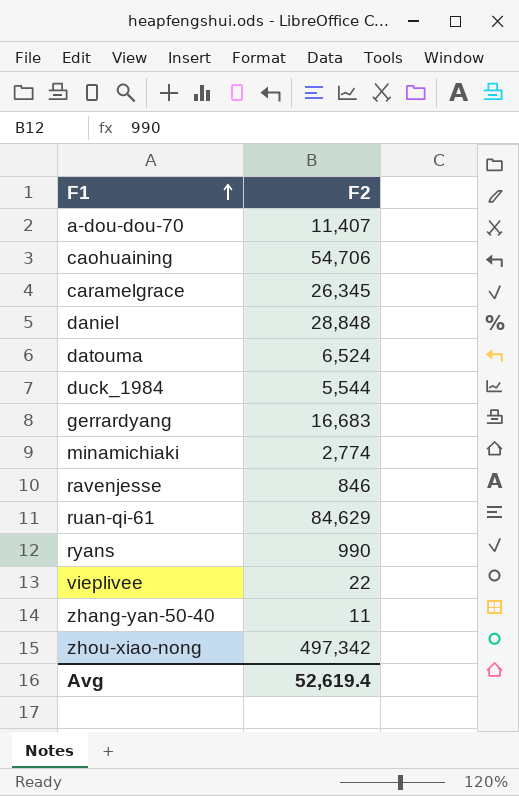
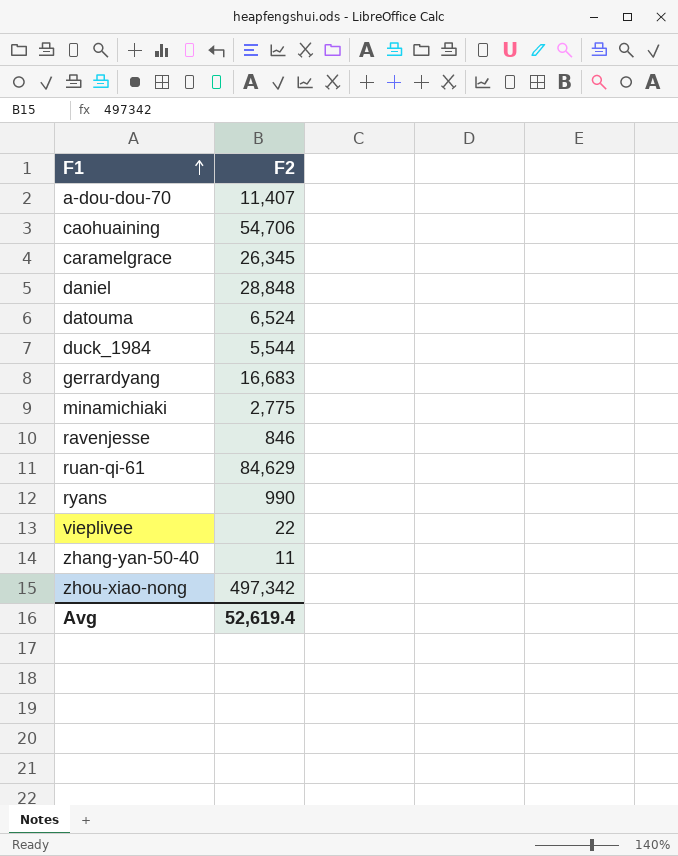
minamichiaki | F2: 2,774 -> 2,775

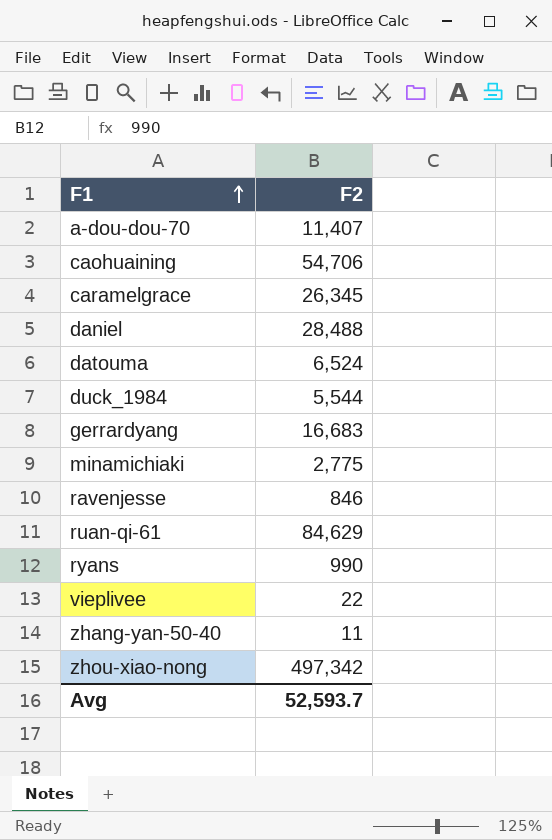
daniel | F2: 28,848 -> 28,488
Avg | F2: 52,619.4 -> 52,593.7

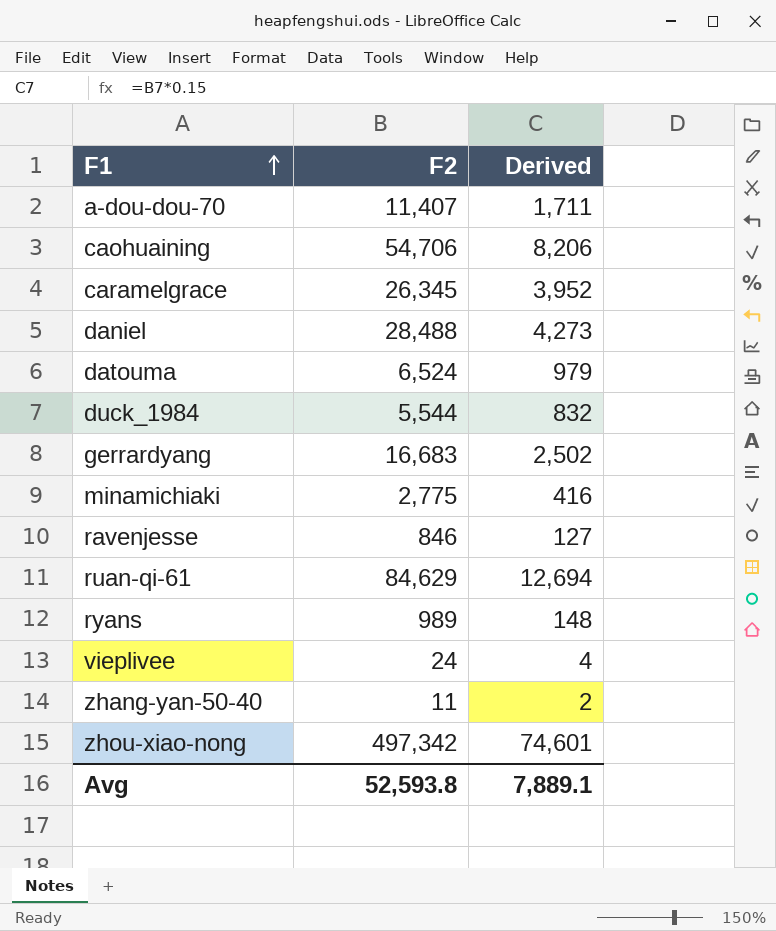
column Derived | formula: none -> [F2] * 0.15
ryans | F2: 990 -> 989
vieplivee | F2: 22 -> 24
Avg | F2: 52,593.7 -> 52,593.8

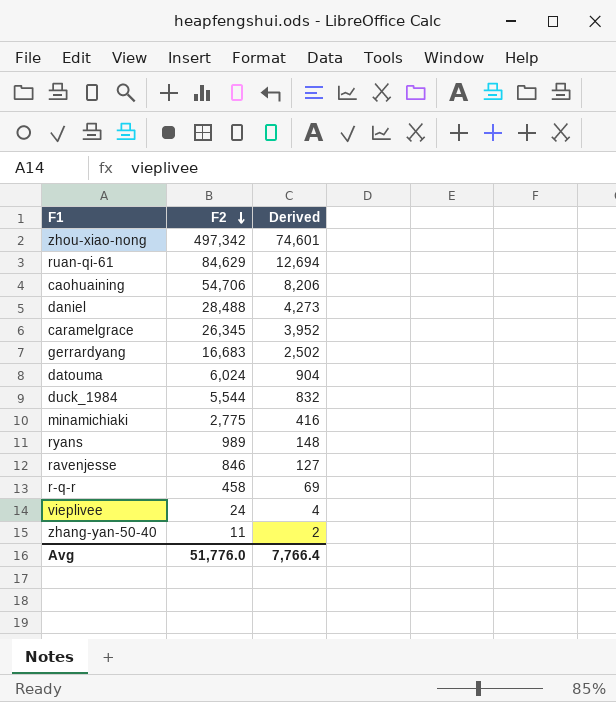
row order: F1 ascending -> F2 descending
row a-dou-dou-70: 11,407 | 1,711 -> none
datouma | F2: 6,524 -> 6,024
datouma | Derived: 979 -> 904
row r-q-r: none -> 458 | 69
Avg | F2: 52,593.8 -> 51,776.0
Avg | Derived: 7,889.1 -> 7,766.4

